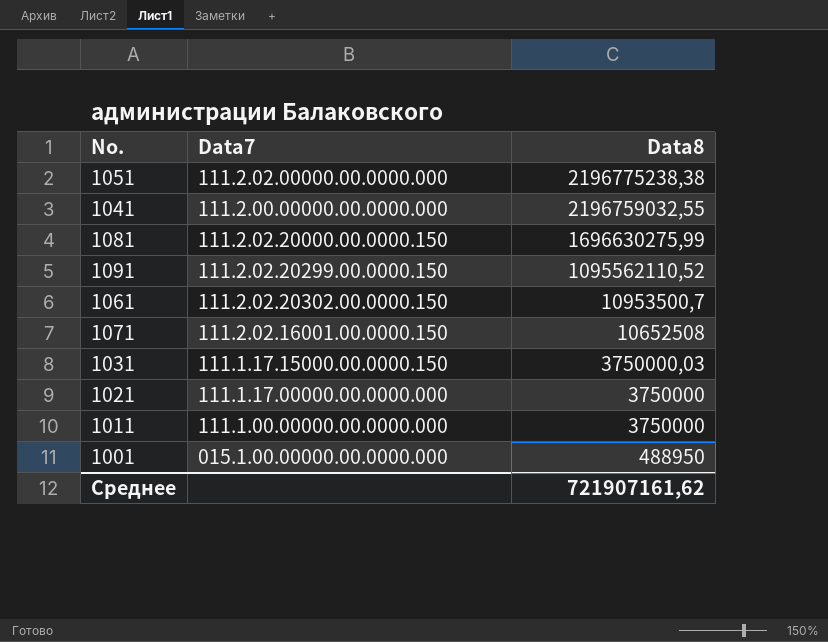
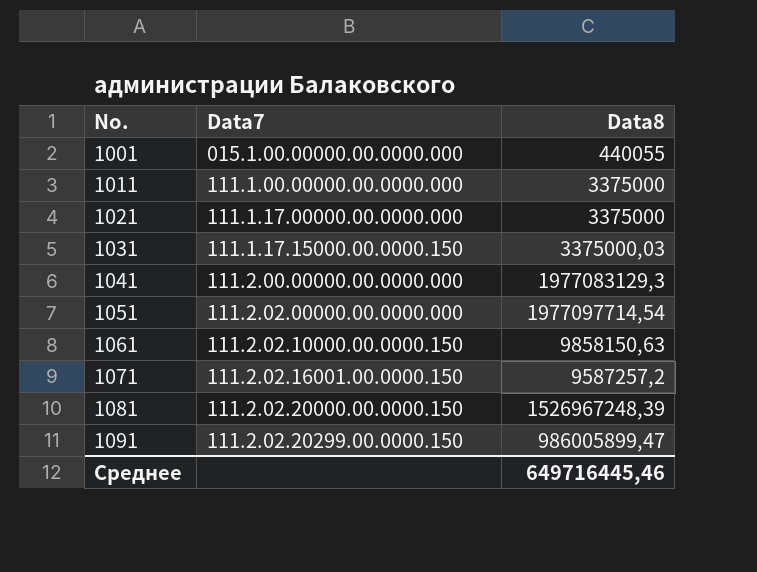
row order: Data8 descending -> No. ascending
1001 | Data8: 488950 -> 440055
1011 | Data8: 3750000 -> 3375000
1021 | Data8: 3750000 -> 3375000
1031 | Data8: 3750000,03 -> 3375000,03
1041 | Data8: 2196759032,55 -> 1977083129,3
1051 | Data8: 2196775238,38 -> 1977097714,54
1061 | Data7: 111.2.02.20302.00.0000.150 -> 111.2.02.10000.00.0000.150
1061 | Data8: 10953500,7 -> 9858150,63
1071 | Data8: 10652508 -> 9587257,2
1081 | Data8: 1696630275,99 -> 1526967248,39
1091 | Data8: 1095562110,52 -> 986005899,47
Среднее | Data8: 721907161,62 -> 649716445,46

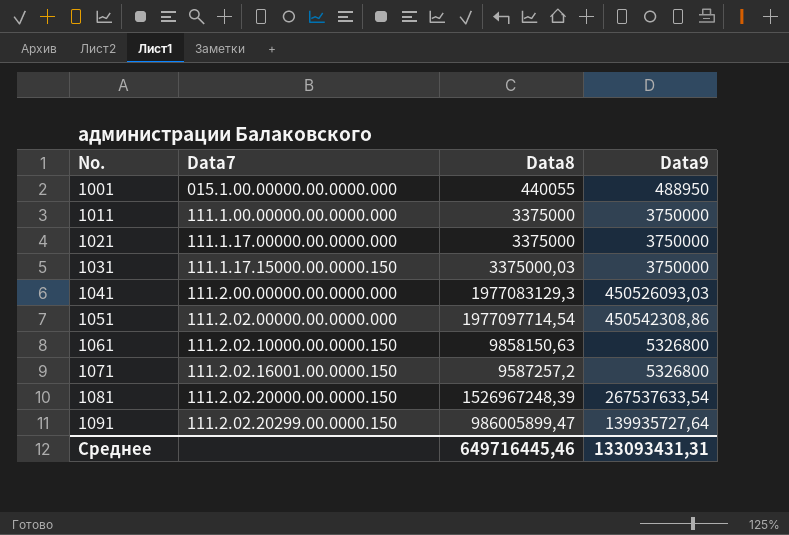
column Data9 | position: none -> 4

